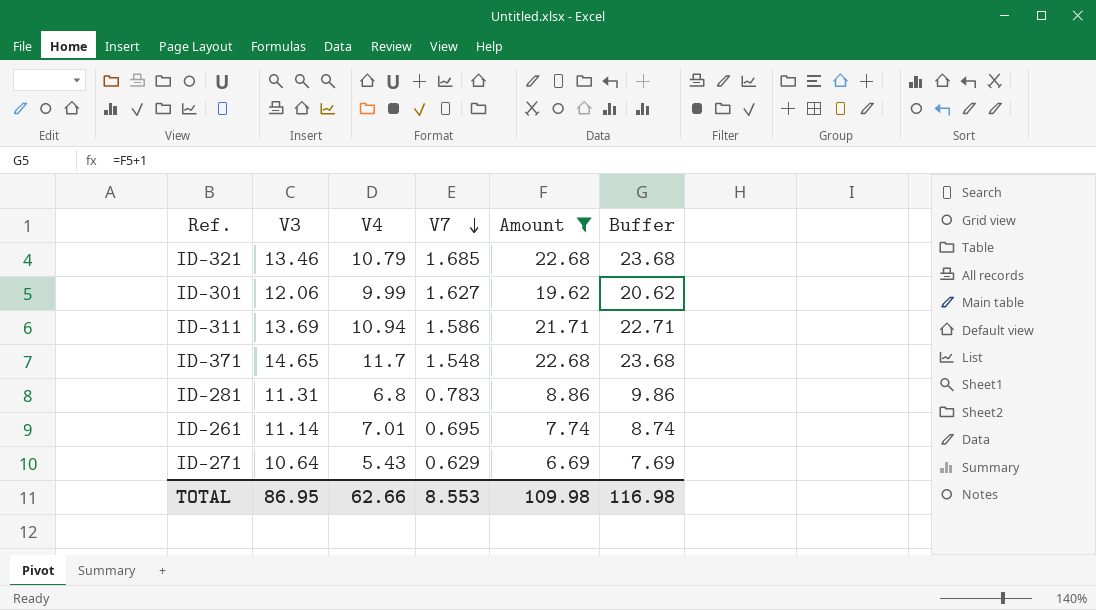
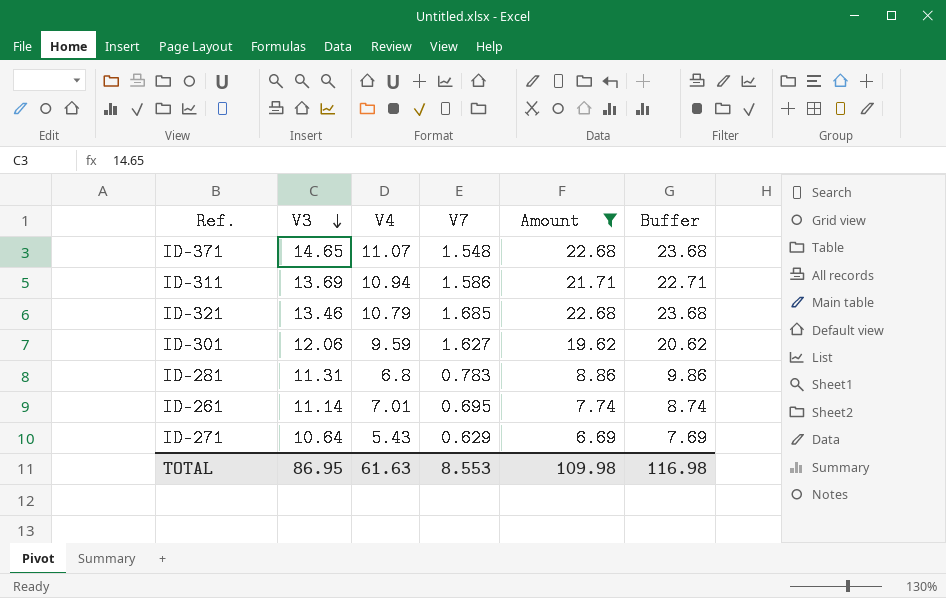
row order: V7 descending -> V3 descending
ID-371 | V4: 11.7 -> 11.07
ID-301 | V4: 9.99 -> 9.59
TOTAL | V4: 62.66 -> 61.63

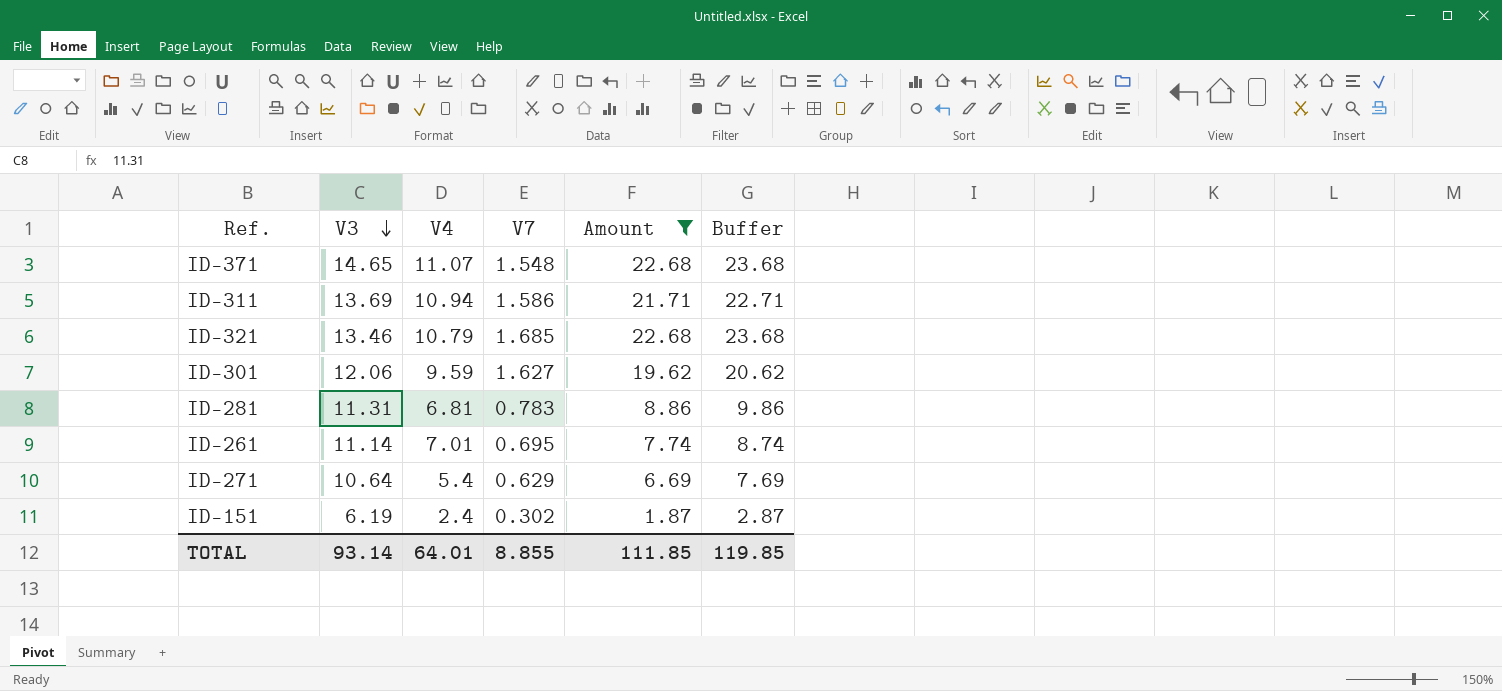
ID-281 | V4: 6.8 -> 6.81
ID-271 | V4: 5.43 -> 5.4
row ID-151: none -> 6.19 | 2.4 | 0.302 | 1.87 | 2.87
TOTAL | V3: 86.95 -> 93.14
TOTAL | V4: 61.63 -> 64.01
TOTAL | V7: 8.553 -> 8.855
TOTAL | Amount: 109.98 -> 111.85
TOTAL | Buffer: 116.98 -> 119.85

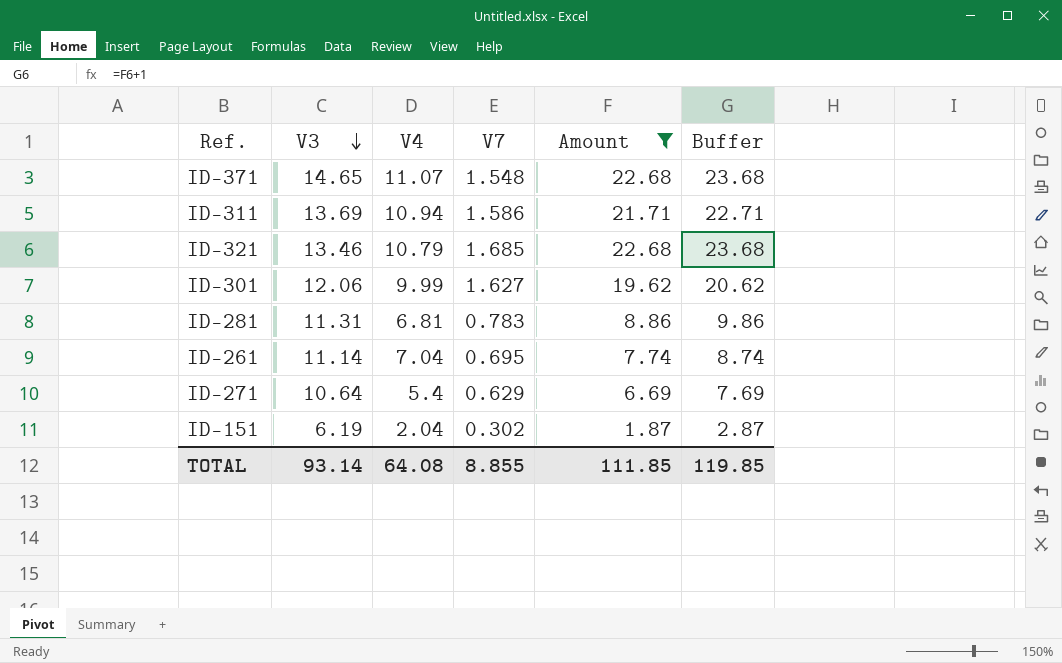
ID-301 | V4: 9.59 -> 9.99
ID-261 | V4: 7.01 -> 7.04
ID-151 | V4: 2.4 -> 2.04
TOTAL | V4: 64.01 -> 64.08

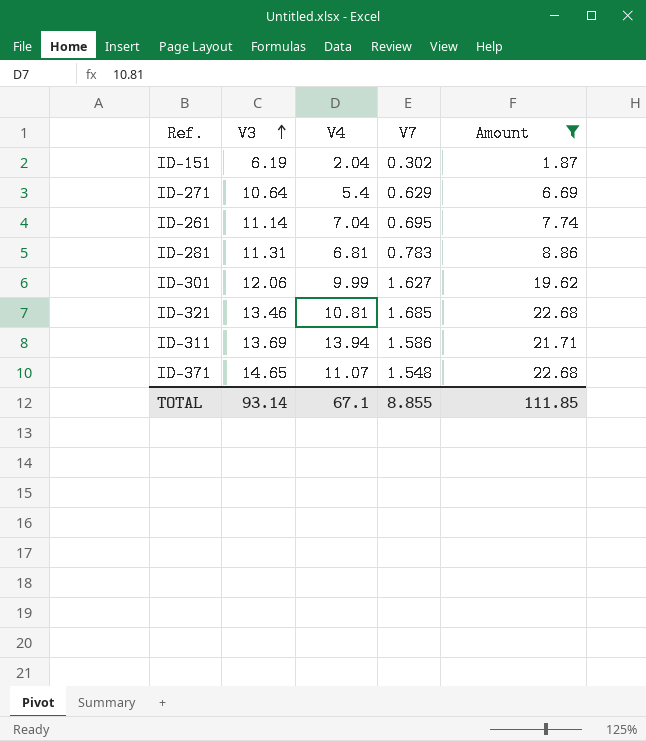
row order: V3 descending -> V3 ascending
column Buffer | formula: [Amount] + 1 -> none
ID-321 | V4: 10.79 -> 10.81
ID-311 | V4: 10.94 -> 13.94
TOTAL | V4: 64.08 -> 67.1

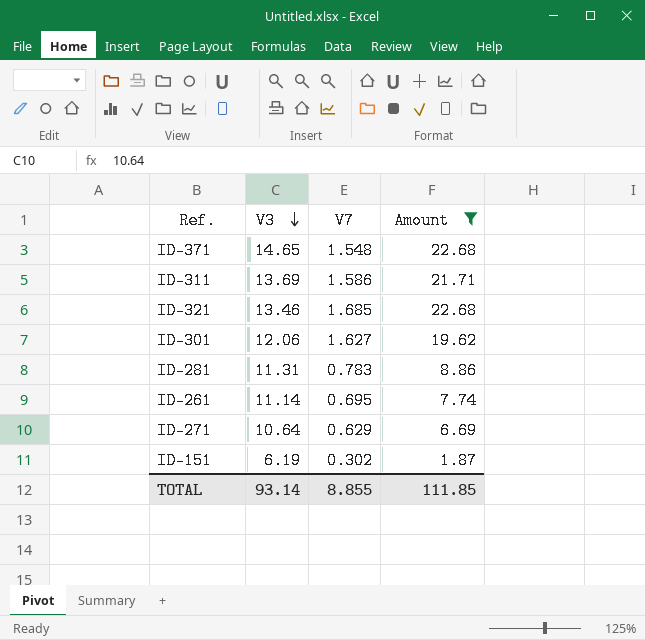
row order: V3 ascending -> V3 descending
column V4 | position: 3 -> none

